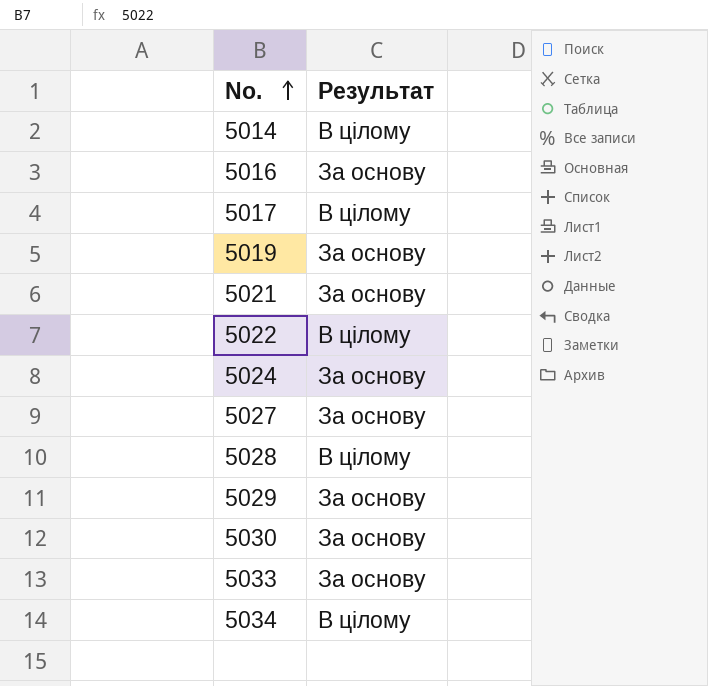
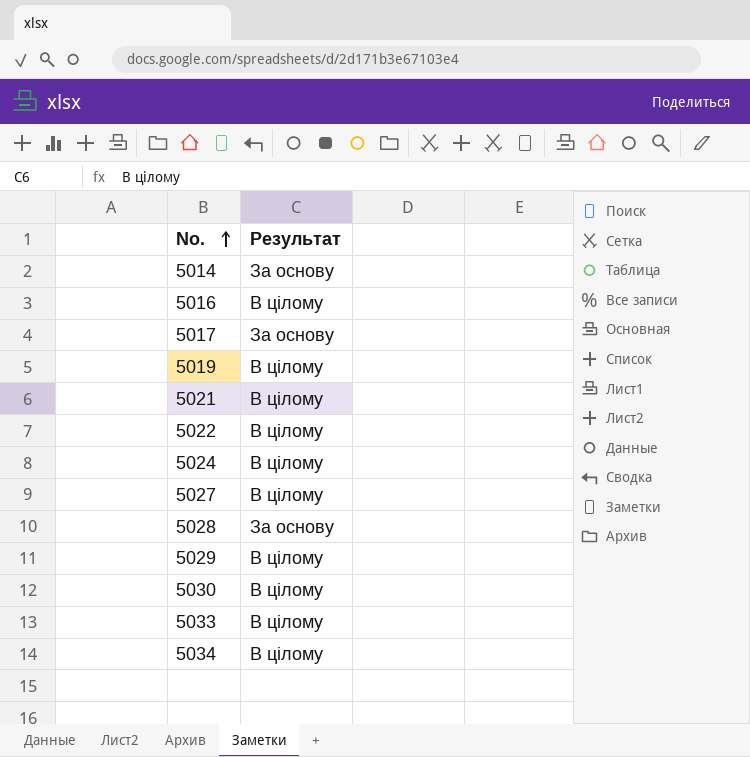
5014 | Результат: В цілому -> За основу
5016 | Результат: За основу -> В цілому
5017 | Результат: В цілому -> За основу
5019 | Результат: За основу -> В цілому
5021 | Результат: За основу -> В цілому
5024 | Результат: За основу -> В цілому
5027 | Результат: За основу -> В цілому
5028 | Результат: В цілому -> За основу
5029 | Результат: За основу -> В цілому
5030 | Результат: За основу -> В цілому
5033 | Результат: За основу -> В цілому

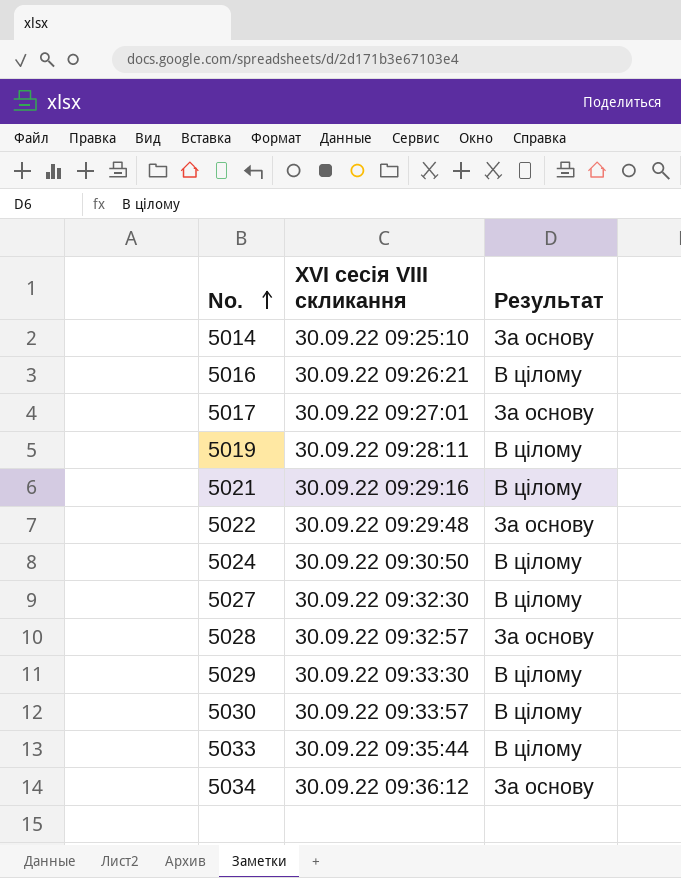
column XVI сесія VIII скликання | position: none -> 2
5022 | Результат: В цілому -> За основу
5034 | Результат: В цілому -> За основу

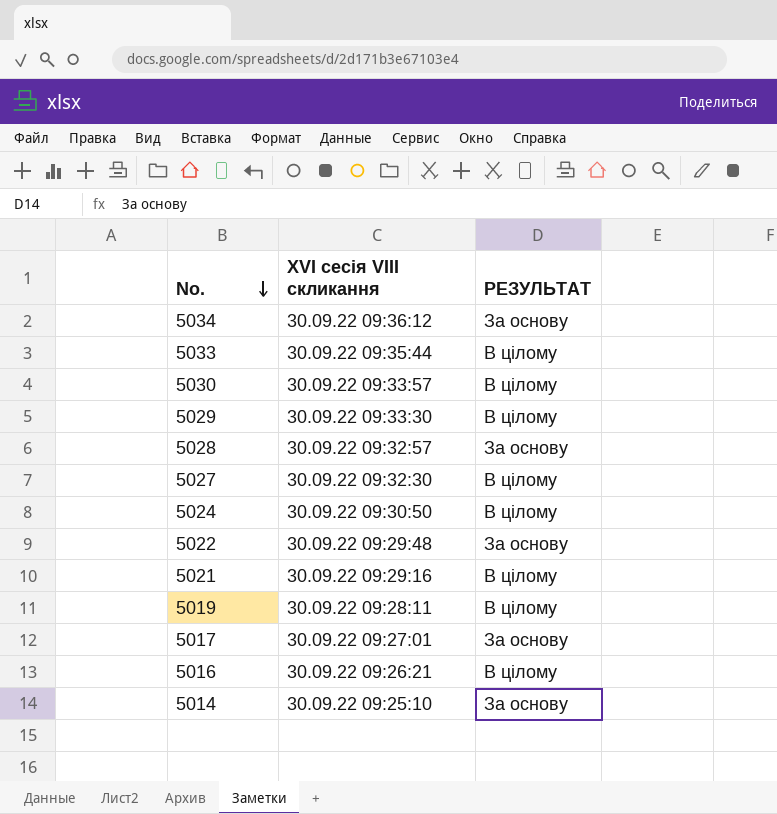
row order: No. ascending -> No. descending
column name: Результат -> РЕЗУЛЬТАТ

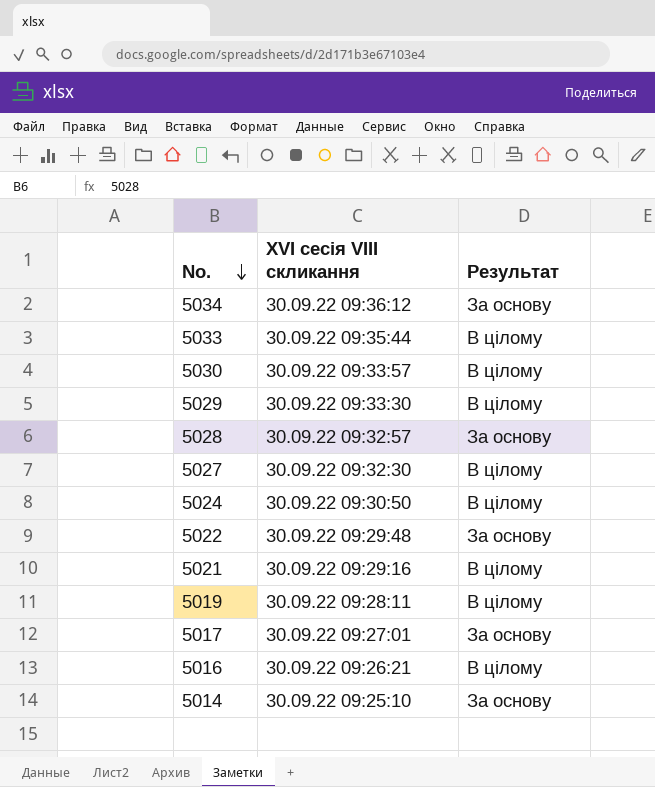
column name: РЕЗУЛЬТАТ -> Результат

